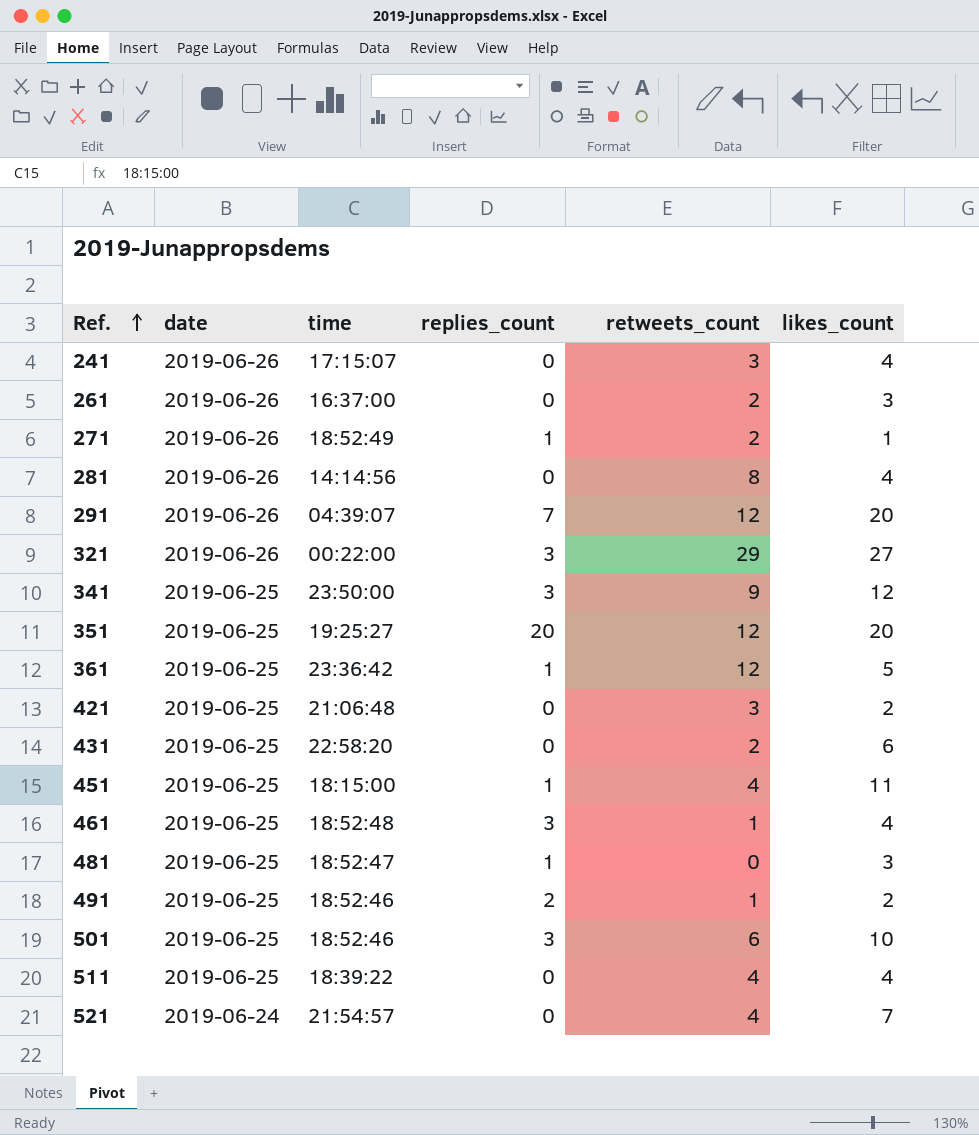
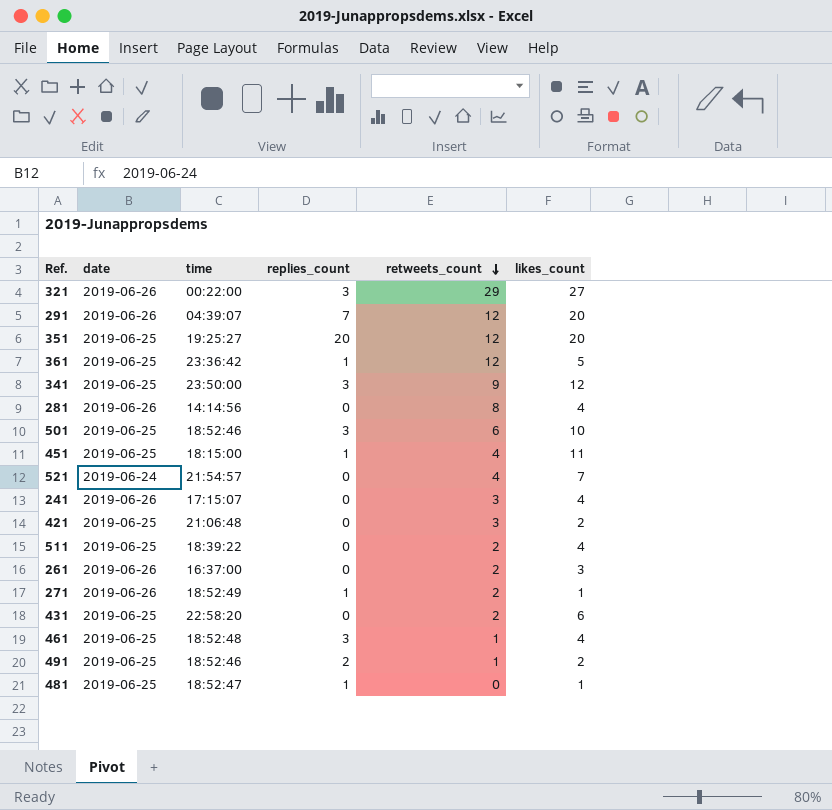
row order: Ref. ascending -> retweets_count descending
511 | retweets_count: 4 -> 2
481 | likes_count: 3 -> 1

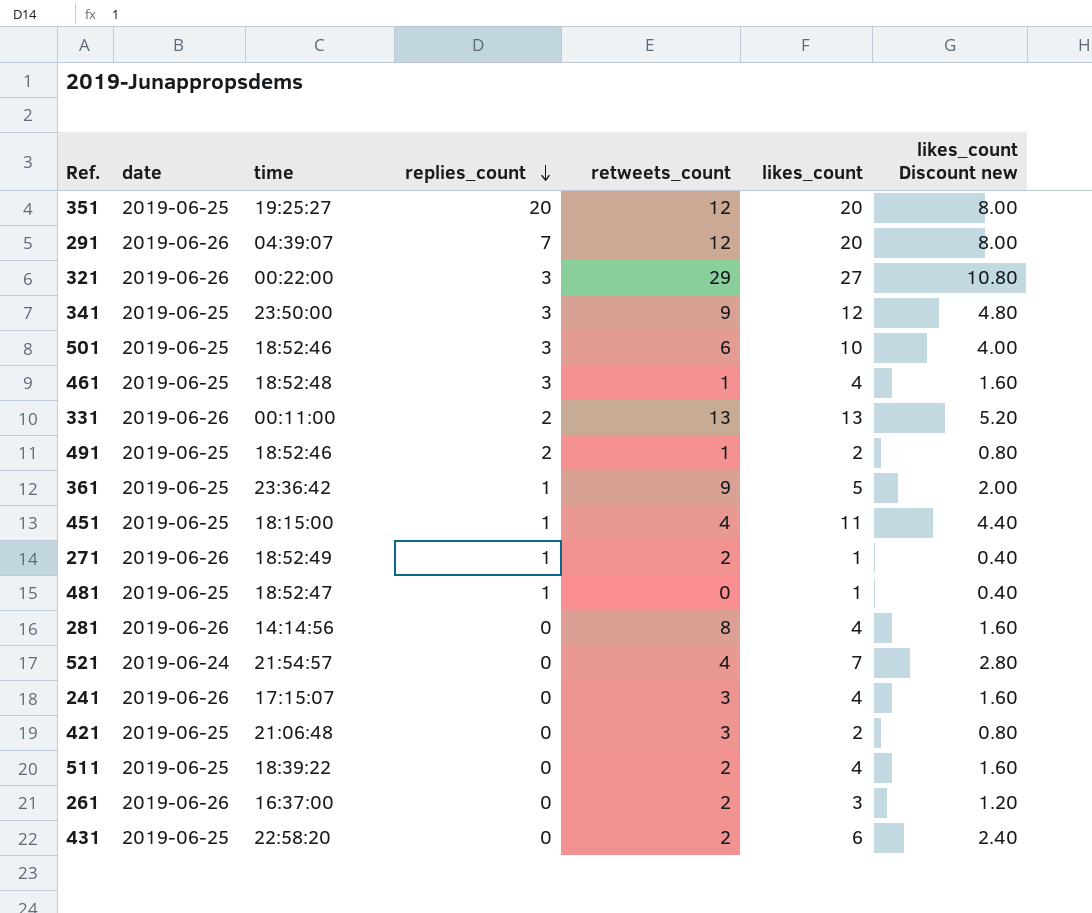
row order: retweets_count descending -> replies_count descending
column likes_count Discount new | formula: none -> [likes_count] * 0.4
row 331: none -> 2019-06-26 | 00:11:00 | 2 | 13 | 13 | 5.20
361 | retweets_count: 12 -> 9

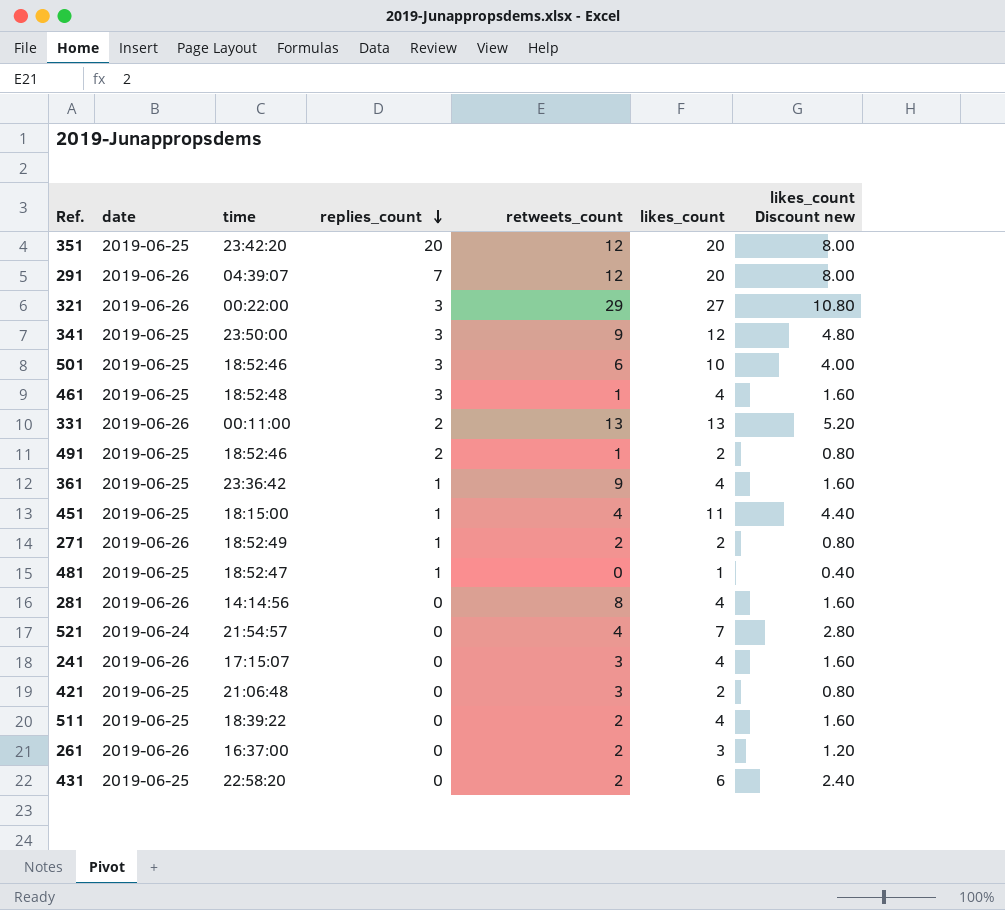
351 | time: 19:25:27 -> 23:42:20
361 | likes_count: 5 -> 4
361 | likes_count Discount new: 2.00 -> 1.60
271 | likes_count: 1 -> 2
271 | likes_count Discount new: 0.40 -> 0.80

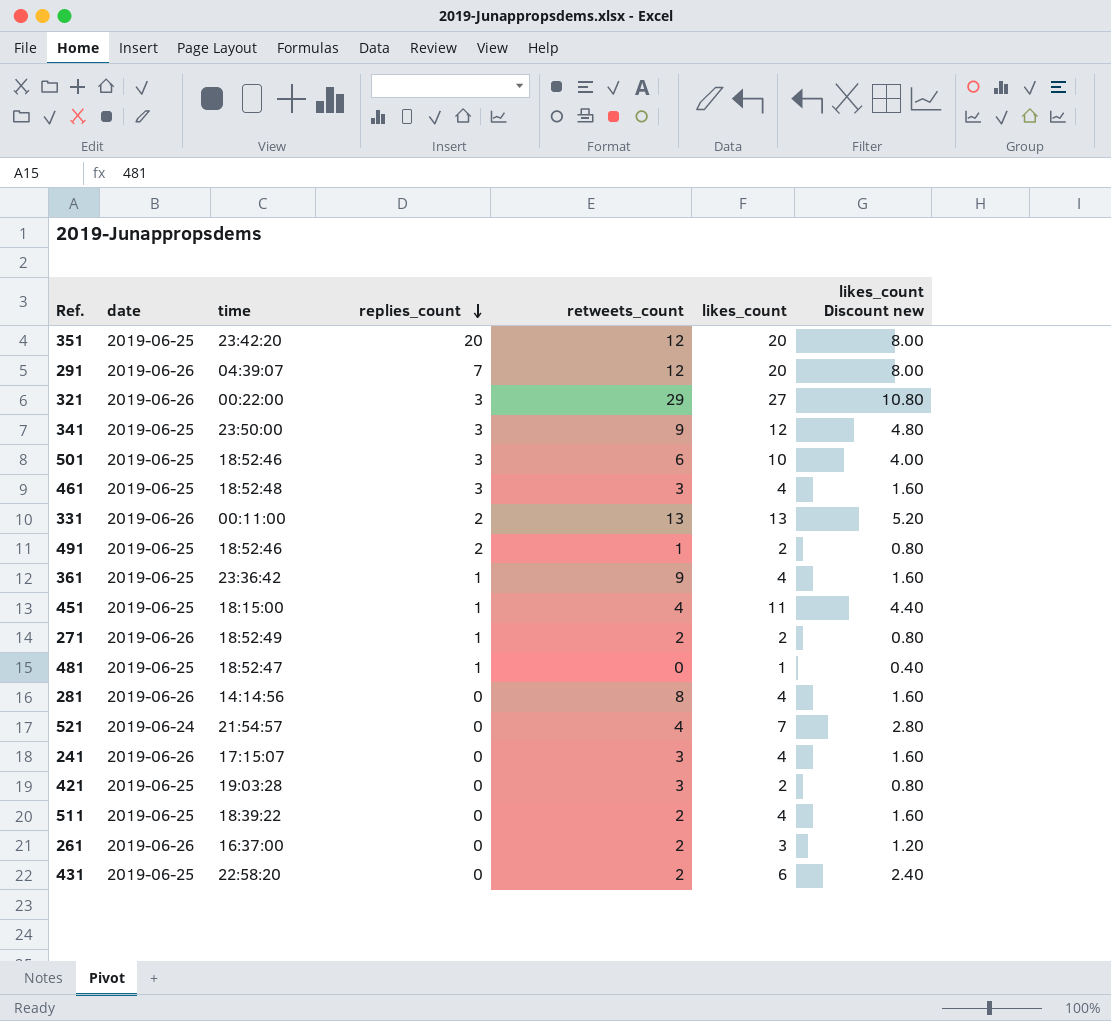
461 | retweets_count: 1 -> 3
421 | time: 21:06:48 -> 19:03:28

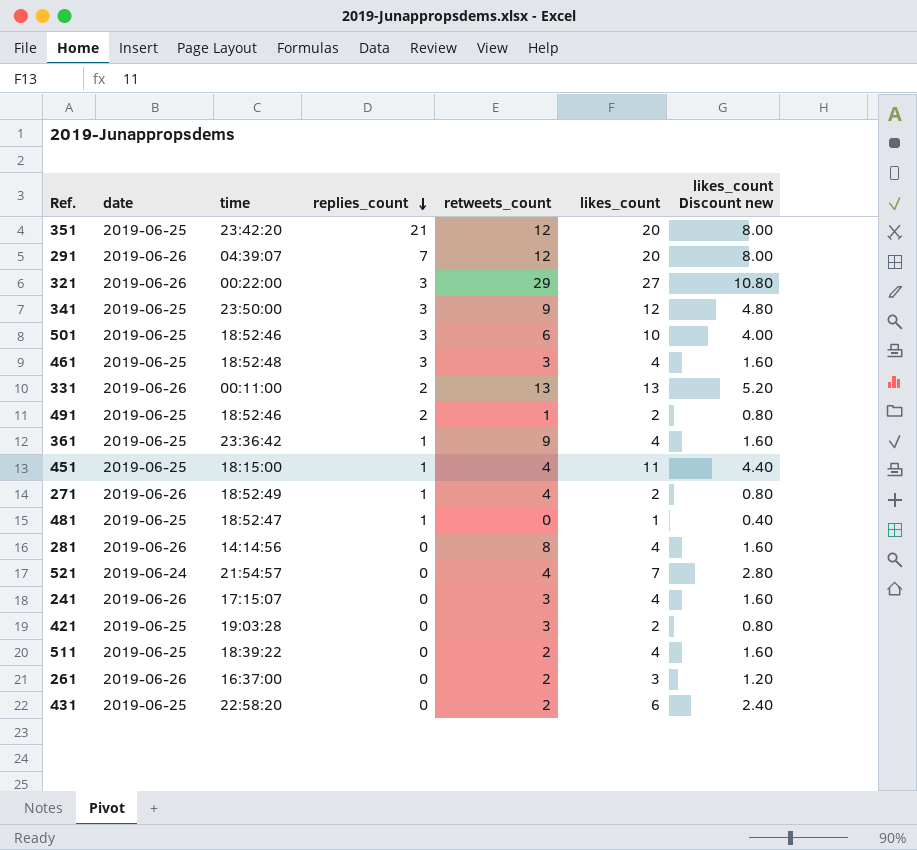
351 | replies_count: 20 -> 21
271 | retweets_count: 2 -> 4

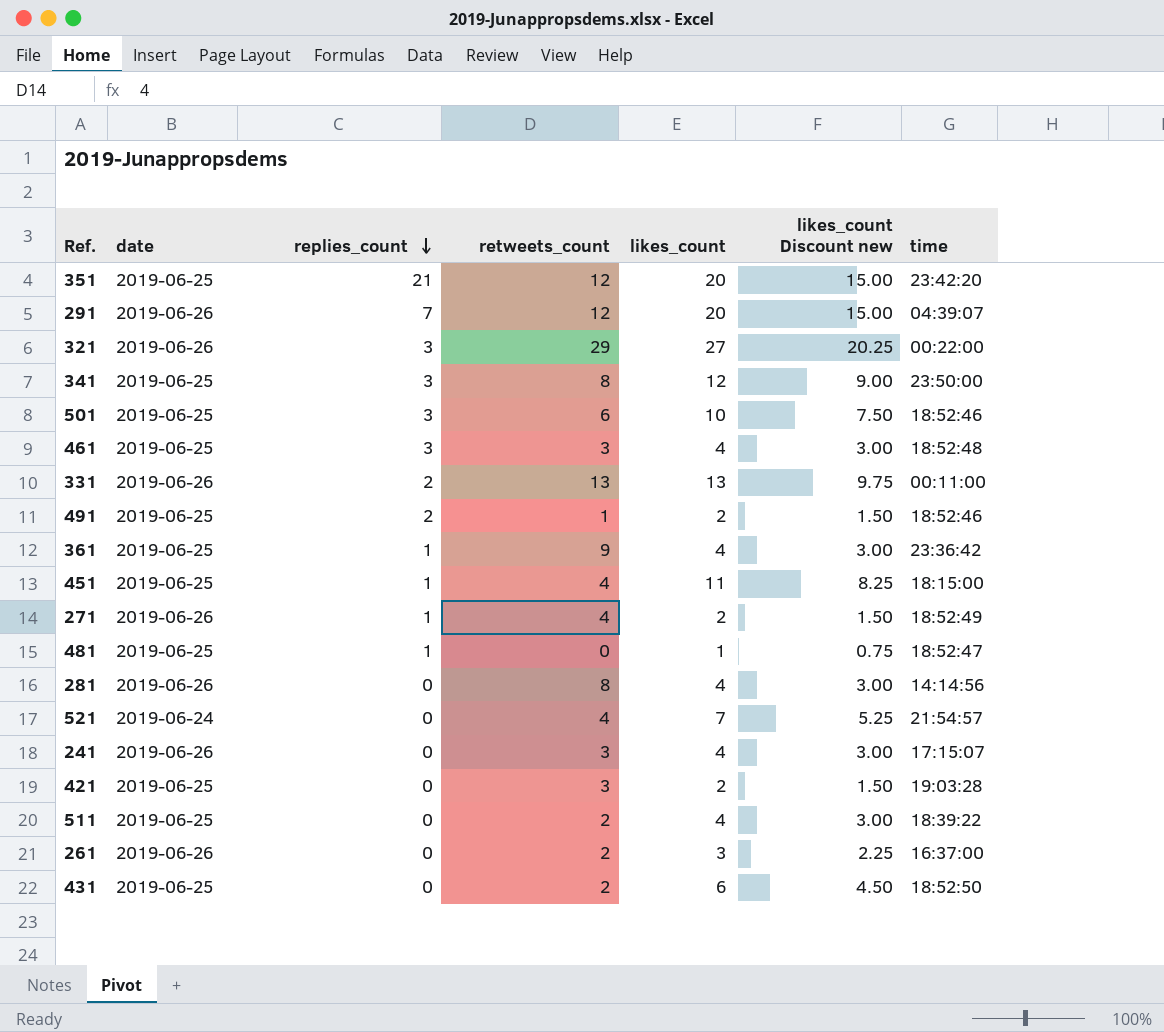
column likes_count Discount new | formula: [likes_count] * 0.4 -> [likes_count] * 0.75
column time | position: 3 -> 7
341 | retweets_count: 9 -> 8
431 | time: 22:58:20 -> 18:52:50

